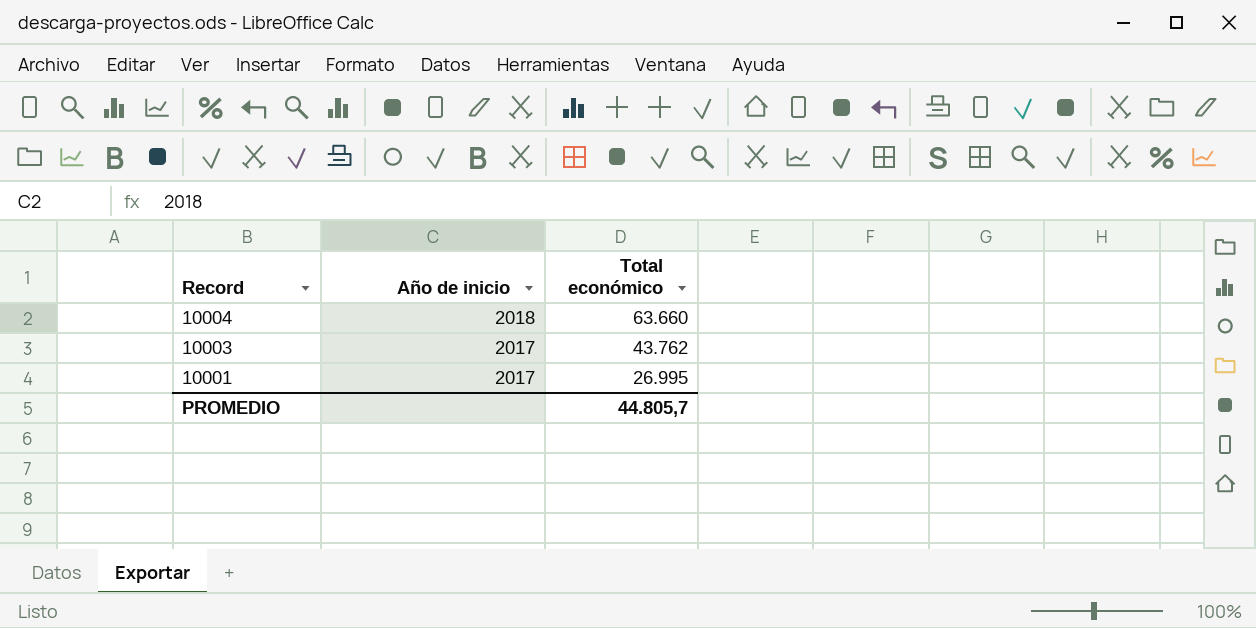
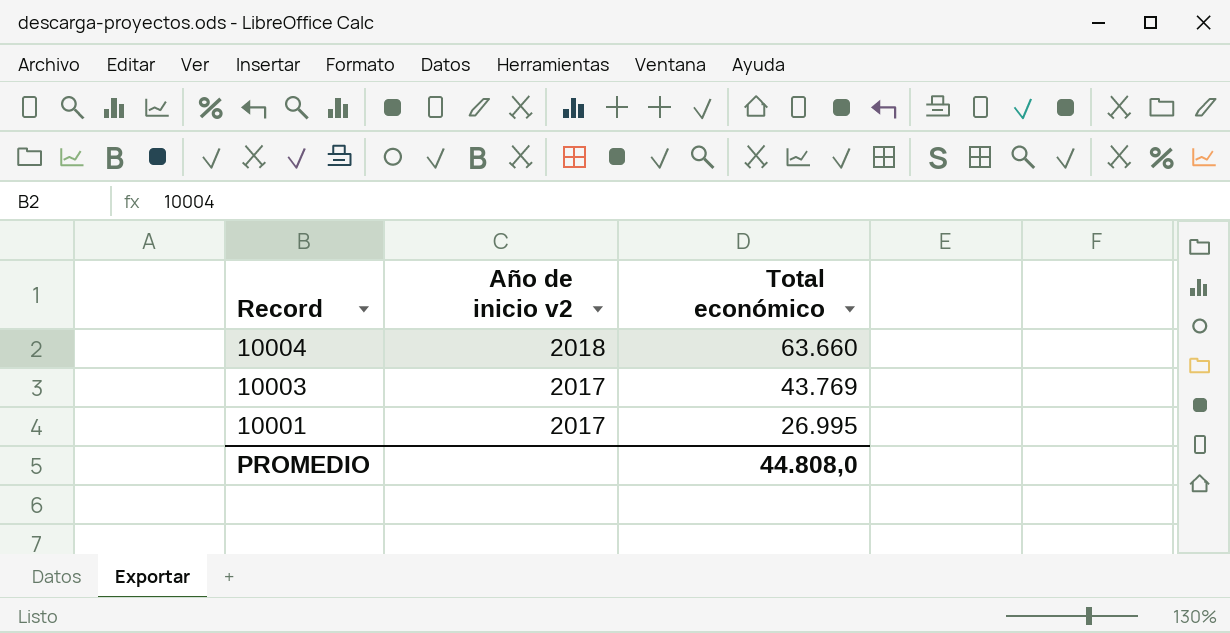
column name: Año de inicio -> Año de inicio v2
10003 | Total económico: 43.762 -> 43.769
PROMEDIO | Total económico: 44.805,7 -> 44.808,0

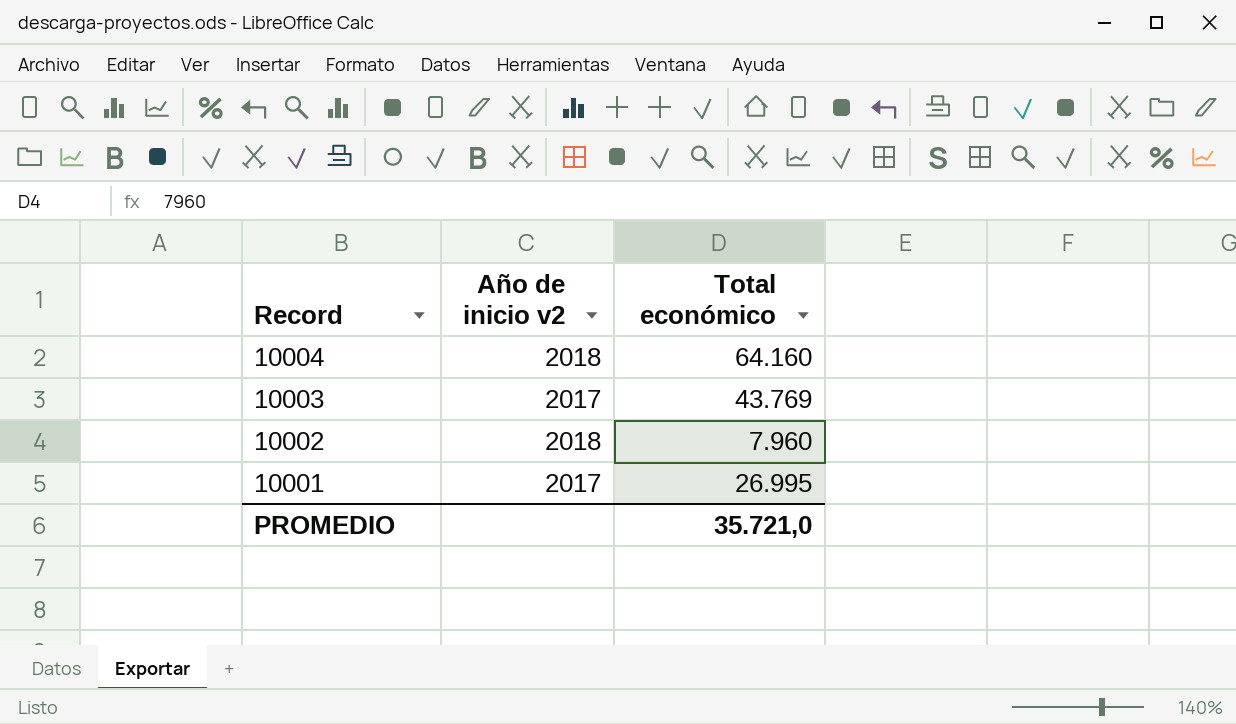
10004 | Total económico: 63.660 -> 64.160
row 10002: none -> 2018 | 7.960
PROMEDIO | Total económico: 44.808,0 -> 35.721,0

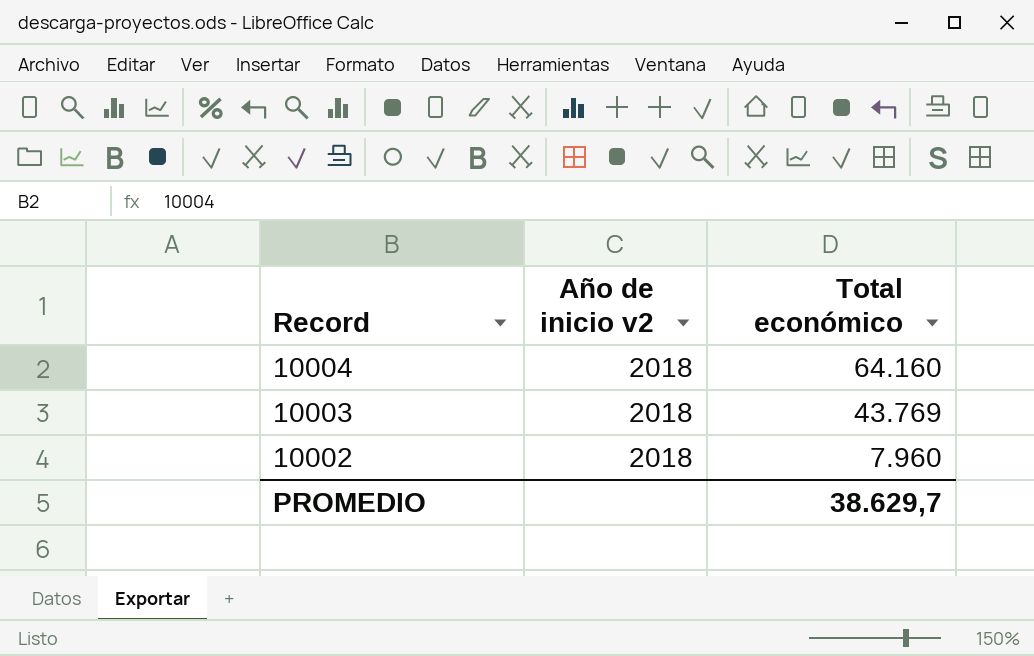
row 10001: 2017 | 26.995 -> none
10003 | Año de inicio v2: 2017 -> 2018
PROMEDIO | Total económico: 35.721,0 -> 38.629,7

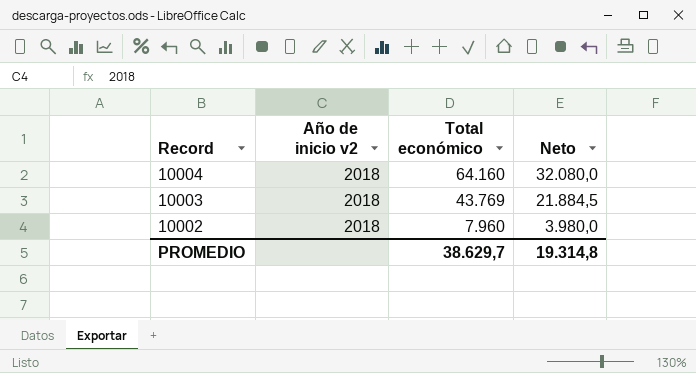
column Neto | formula: none -> [Total económico] * 0,5

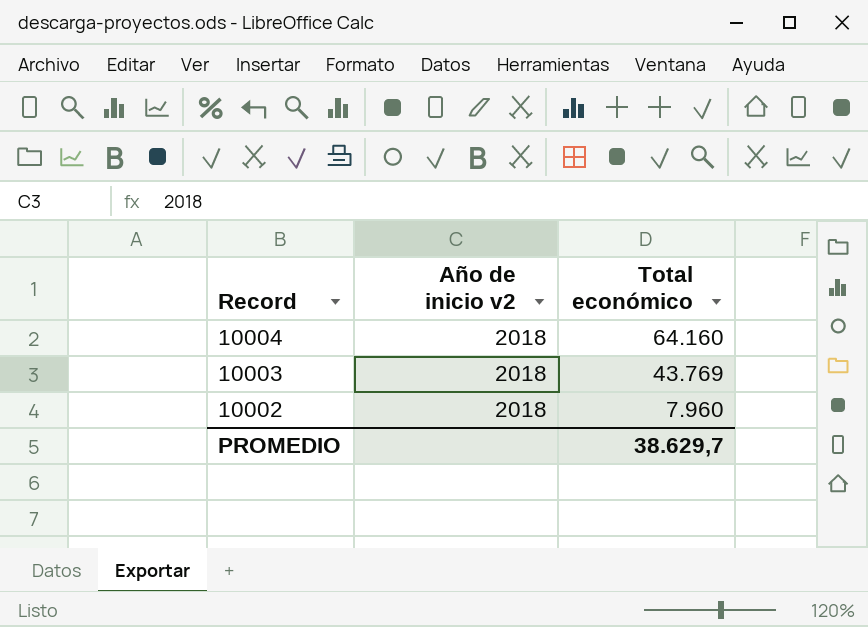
column Neto | formula: [Total económico] * 0,5 -> none

